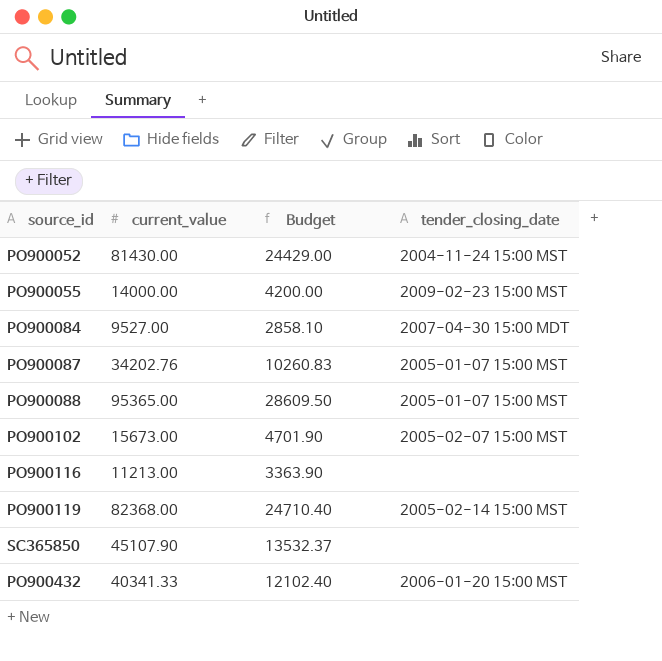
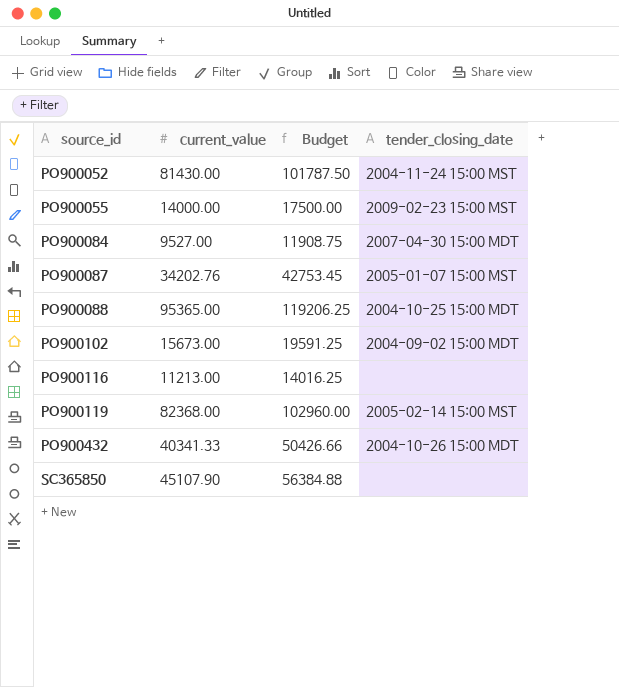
row order: none -> source_id ascending
column Budget | formula: [current_value] * 0.3 -> [current_value] * 1.25
PO900088 | tender_closing_date: 2005-01-07 15:00 MST -> 2004-10-25 15:00 MDT
PO900102 | tender_closing_date: 2005-02-07 15:00 MST -> 2004-09-02 15:00 MDT
PO900432 | tender_closing_date: 2006-01-20 15:00 MST -> 2004-10-26 15:00 MDT

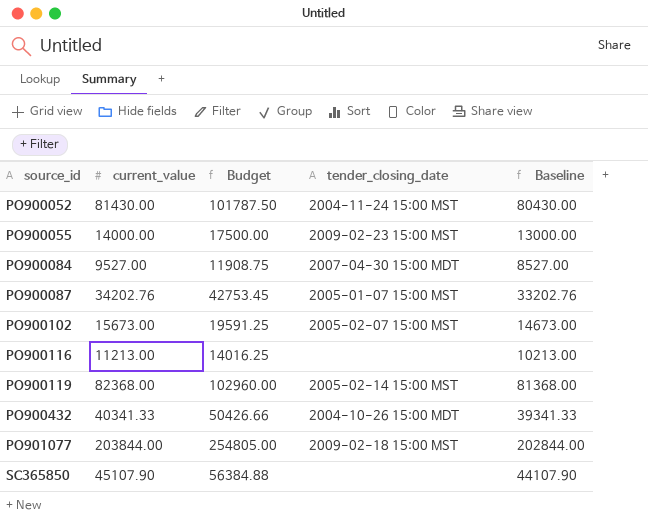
column Baseline | formula: none -> [current_value] - 1000
row PO900088: 95365.00 | 119206.25 | 2004-10-25 15:00 MDT -> none
PO900102 | tender_closing_date: 2004-09-02 15:00 MDT -> 2005-02-07 15:00 MST
row PO901077: none -> 203844.00 | 254805.00 | 2009-02-18 15:00 MST | 202844.00

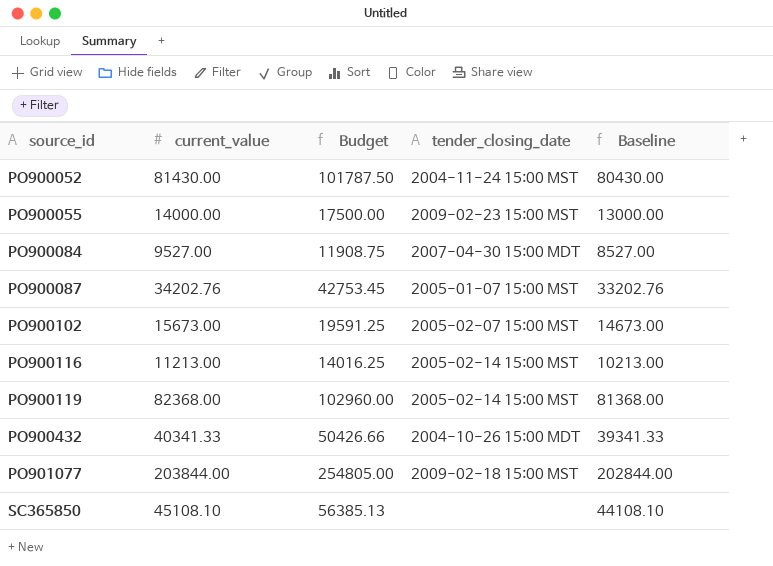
PO900116 | tender_closing_date: none -> 2005-02-14 15:00 MST
SC365850 | current_value: 45107.90 -> 45108.10
SC365850 | Budget: 56384.88 -> 56385.13
SC365850 | Baseline: 44107.90 -> 44108.10

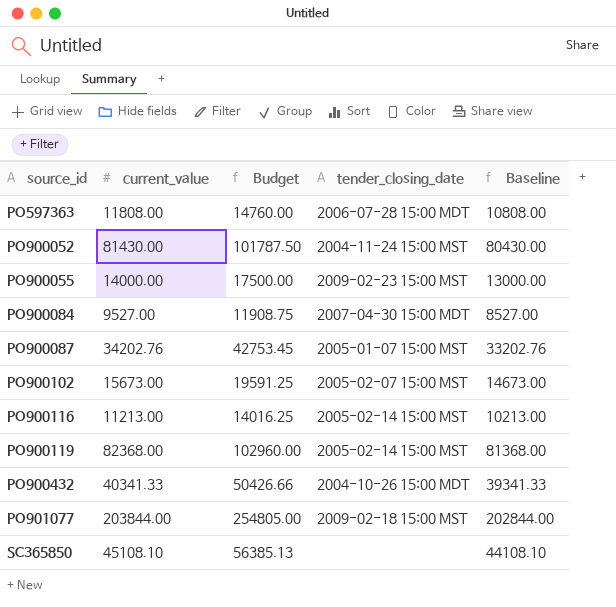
row PO597363: none -> 11808.00 | 14760.00 | 2006-07-28 15:00 MDT | 10808.00

